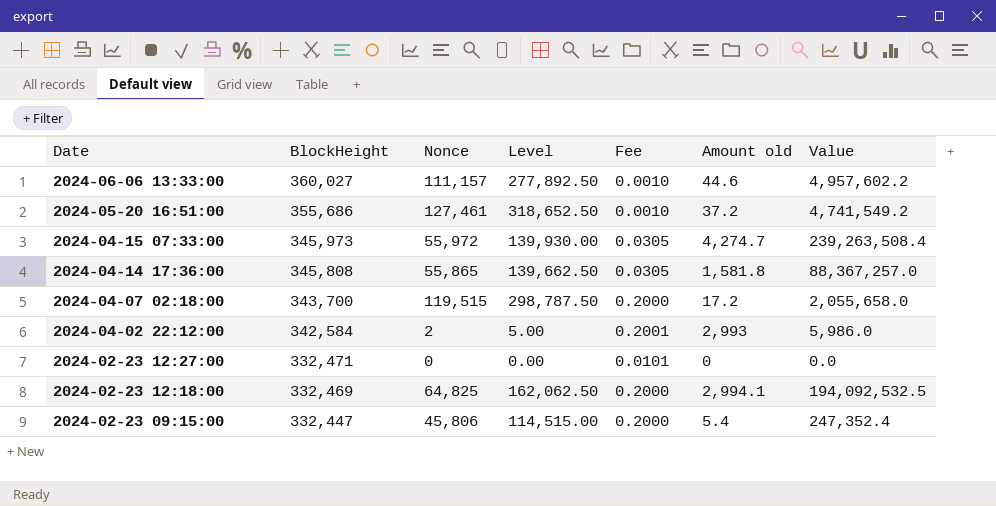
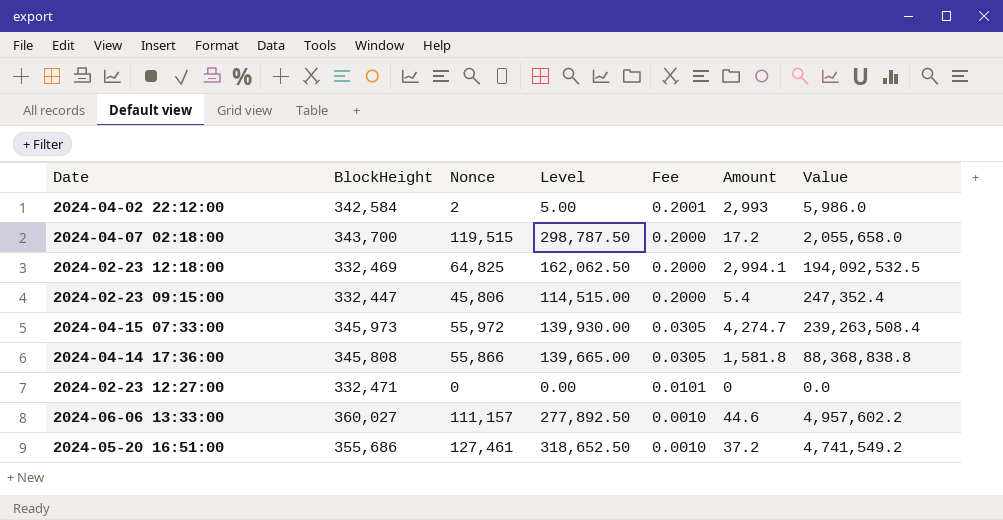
row order: Date descending -> Fee descending
column name: Amount old -> Amount
2024-04-14 17:36:00 | Nonce: 55,865 -> 55,866
2024-04-14 17:36:00 | Level: 139,662.50 -> 139,665.00
2024-04-14 17:36:00 | Value: 88,367,257.0 -> 88,368,838.8

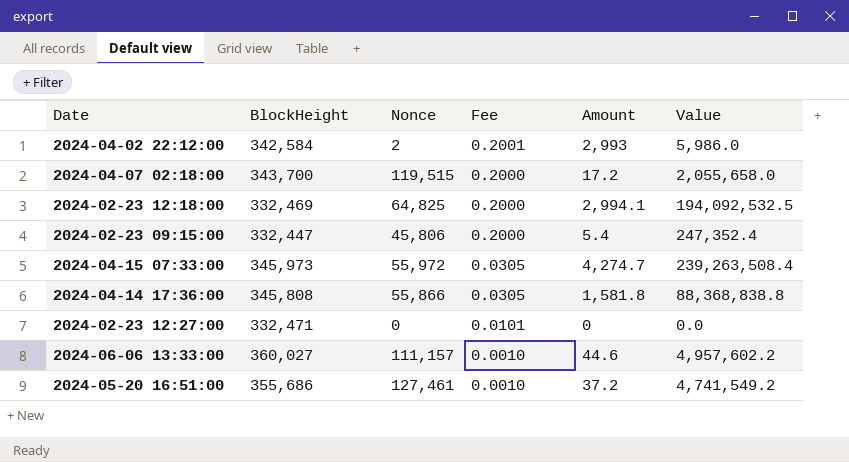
column Level | formula: [Nonce] * 2.5 -> none

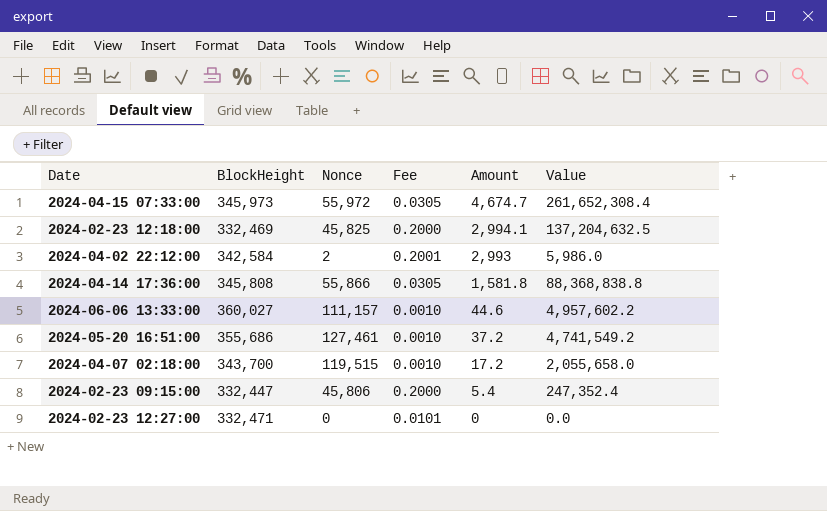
row order: Fee descending -> Amount descending
2024-04-15 07:33:00 | Amount: 4,274.7 -> 4,674.7
2024-04-15 07:33:00 | Value: 239,263,508.4 -> 261,652,308.4
2024-02-23 12:18:00 | Nonce: 64,825 -> 45,825
2024-02-23 12:18:00 | Value: 194,092,532.5 -> 137,204,632.5
2024-04-07 02:18:00 | Fee: 0.2000 -> 0.0010

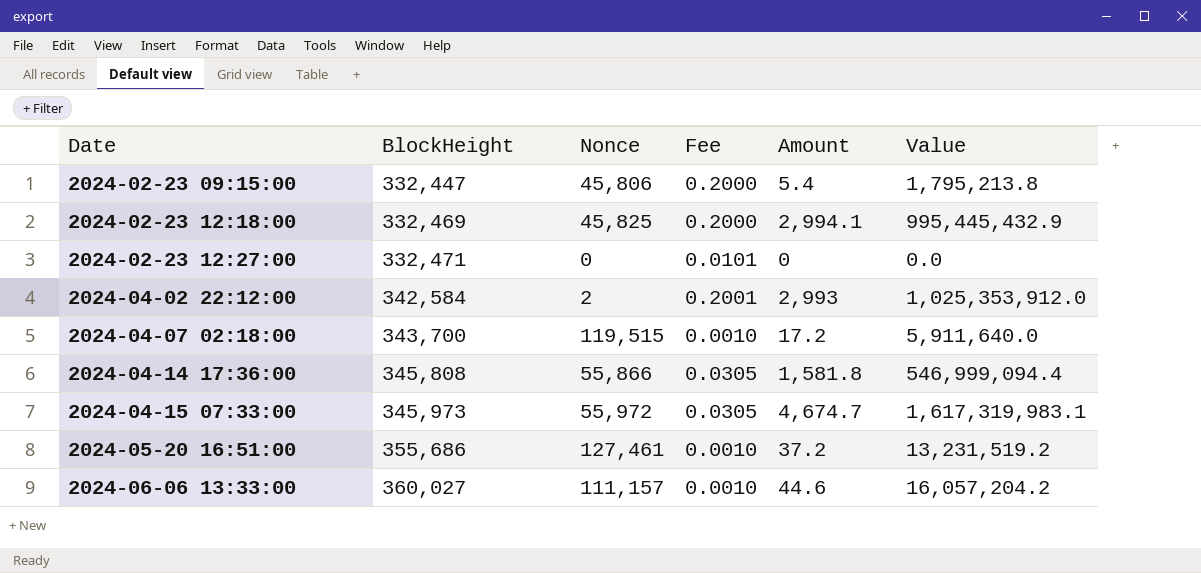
row order: Amount descending -> Date ascending
column Value | formula: [Nonce] * [Amount] -> [BlockHeight] * [Amount]

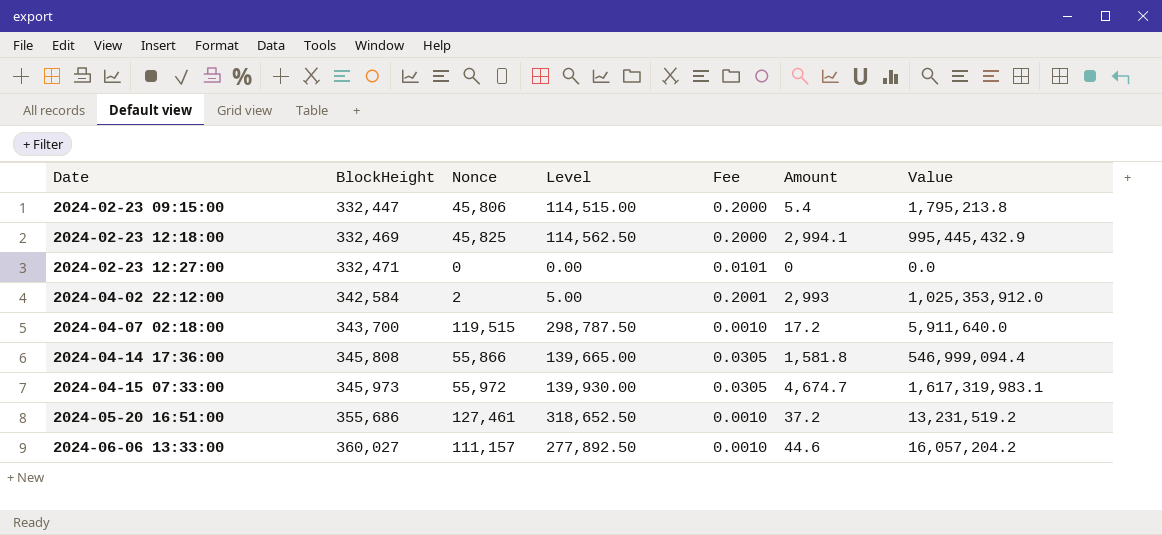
column Level | formula: none -> [Nonce] * 2.5

